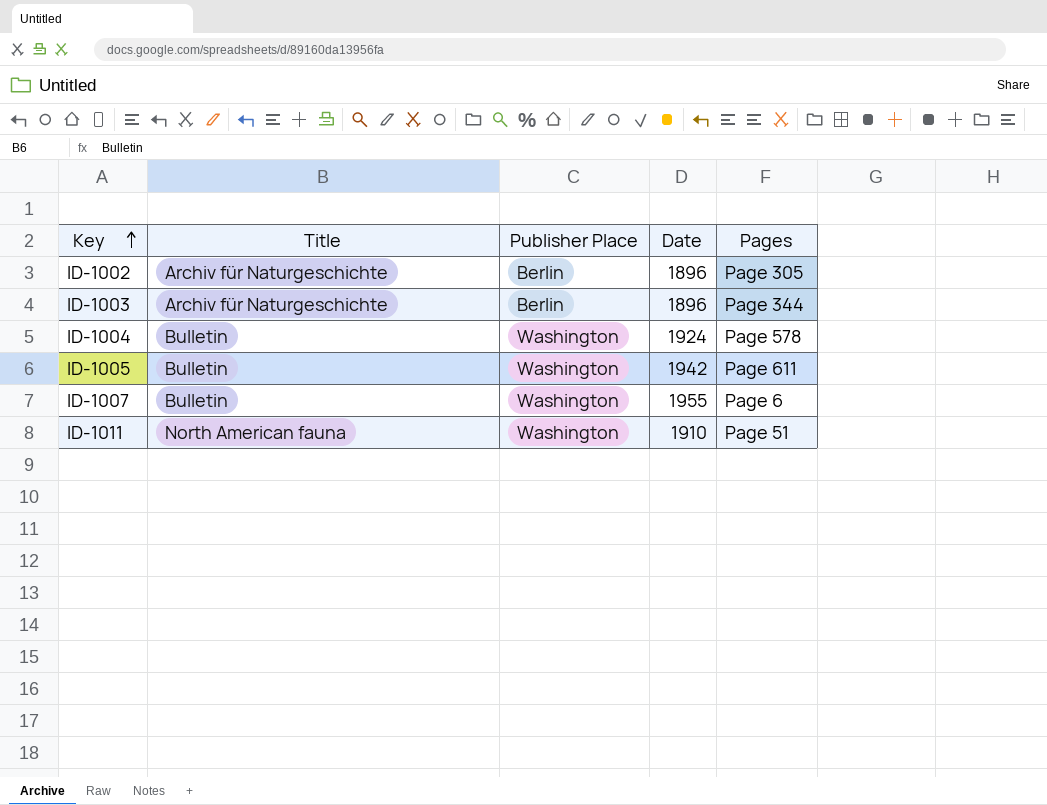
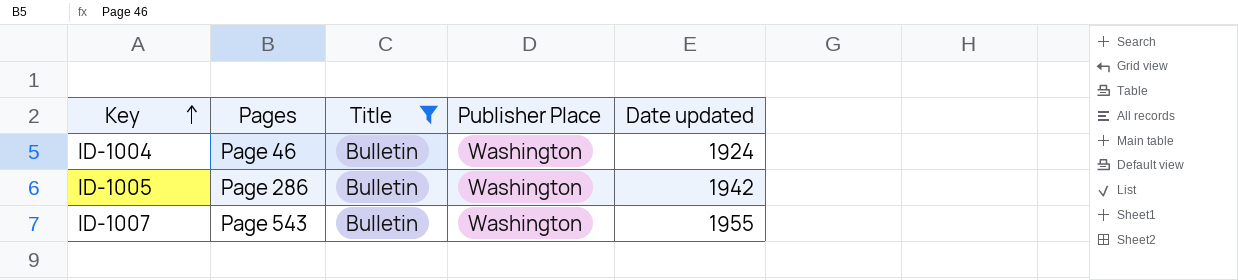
filter: none -> Title = Bulletin
column Pages | position: 5 -> 2
column name: Date -> Date updated
ID-1004 | Pages: Page 578 -> Page 46
ID-1005 | Pages: Page 611 -> Page 286
ID-1007 | Pages: Page 6 -> Page 543

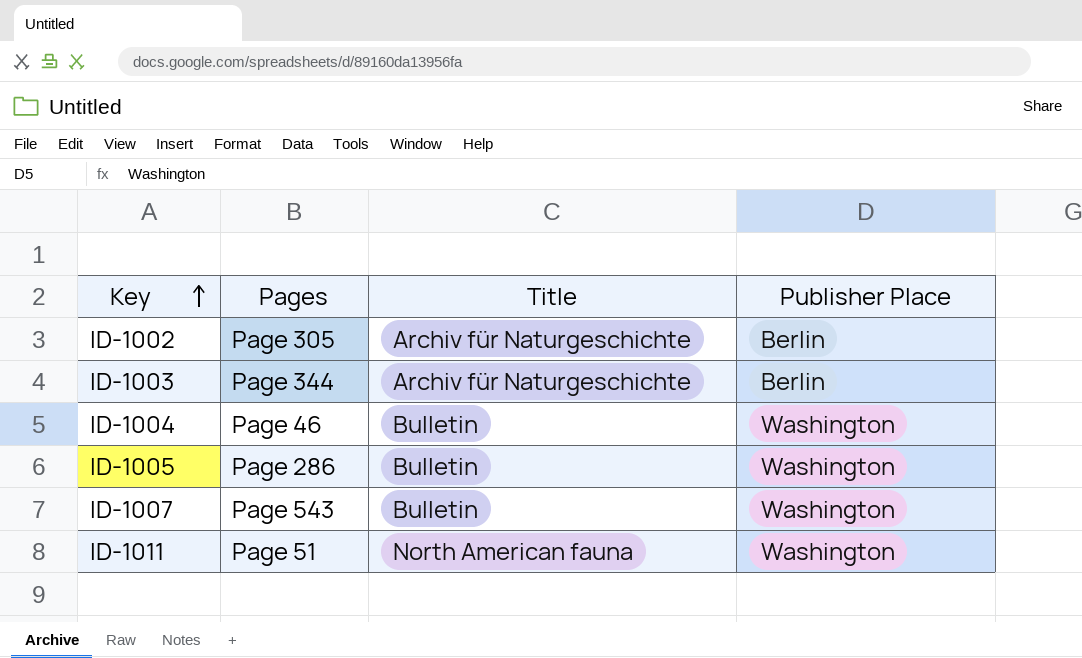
filter: Title = Bulletin -> none
column Date updated | position: 5 -> none

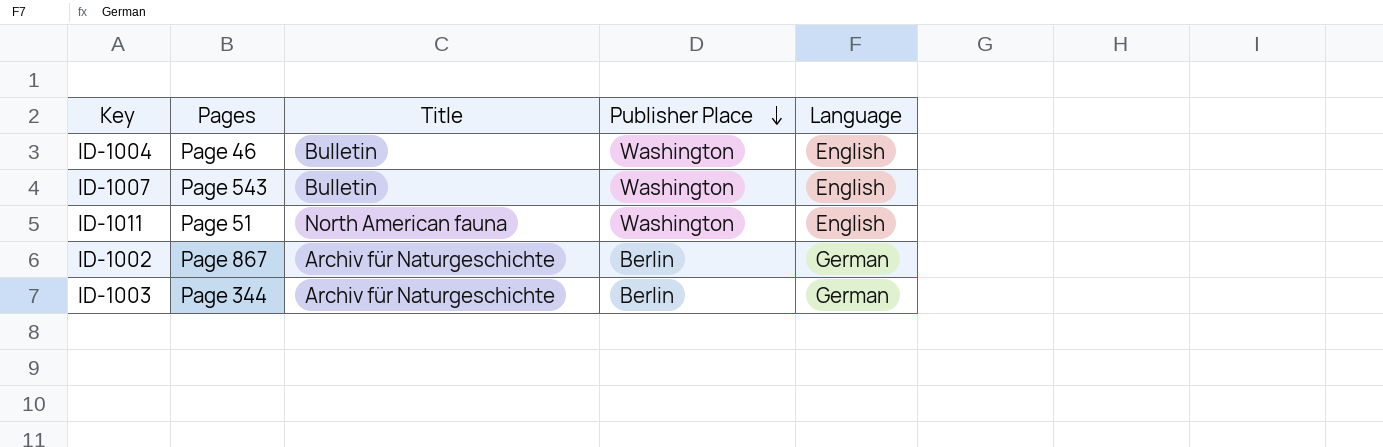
row order: Key ascending -> Publisher Place descending
column Language | position: none -> 5
row ID-1005: Page 286 | Bulletin | Washington -> none
ID-1002 | Pages: Page 305 -> Page 867

